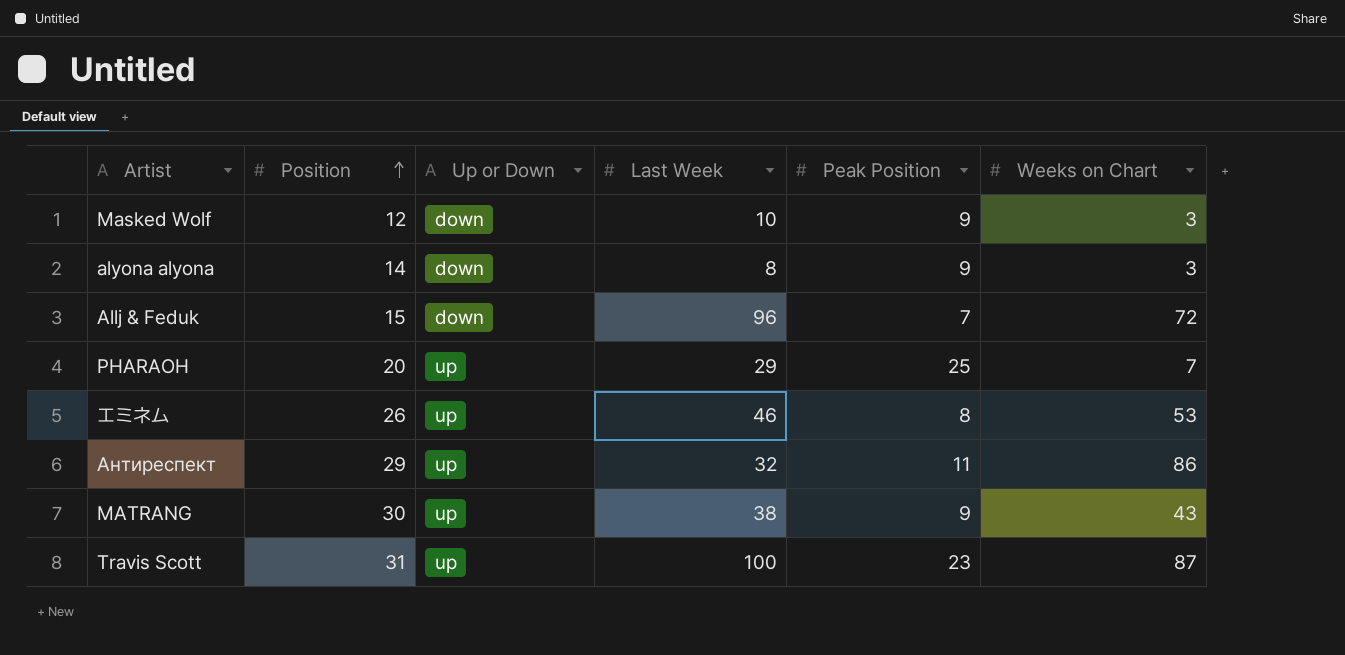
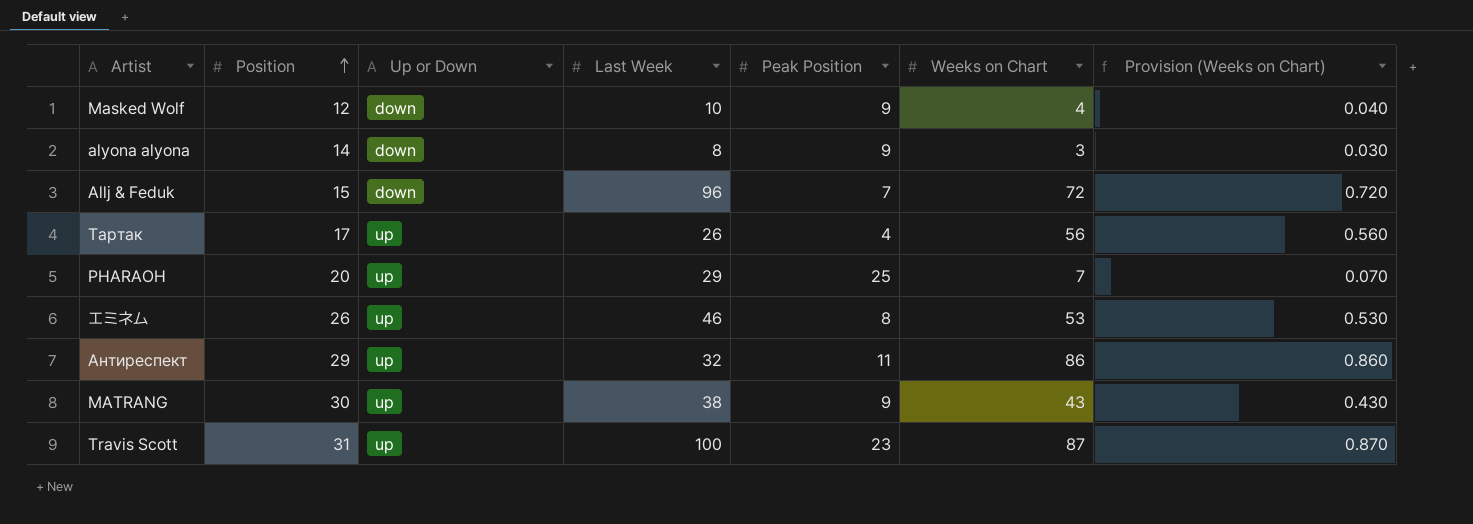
column Provision (Weeks on Chart) | formula: none -> [Weeks on Chart] * 0.01
Masked Wolf | Weeks on Chart: 3 -> 4
row Тартак: none -> 17 | up | 26 | 4 | 56 | 0.560

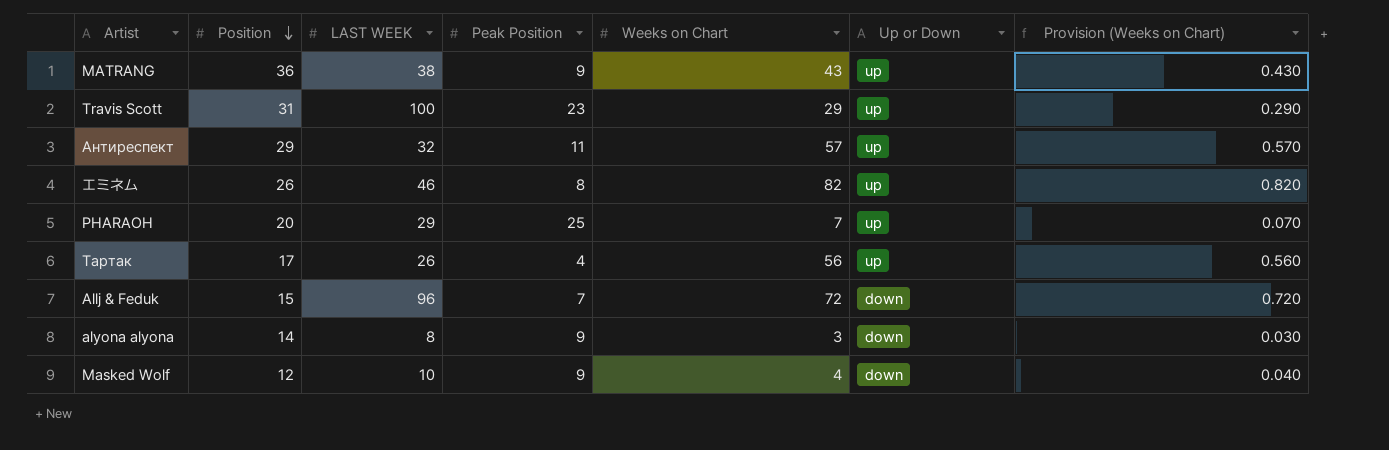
row order: Position ascending -> Position descending
column name: Last Week -> LAST WEEK
column Up or Down | position: 3 -> 6
MATRANG | Position: 30 -> 36
Travis Scott | Weeks on Chart: 87 -> 29
Travis Scott | Provision (Weeks on Chart): 0.870 -> 0.290
Антиреспект | Weeks on Chart: 86 -> 57
Антиреспект | Provision (Weeks on Chart): 0.860 -> 0.570
エミネム | Weeks on Chart: 53 -> 82
エミネム | Provision (Weeks on Chart): 0.530 -> 0.820

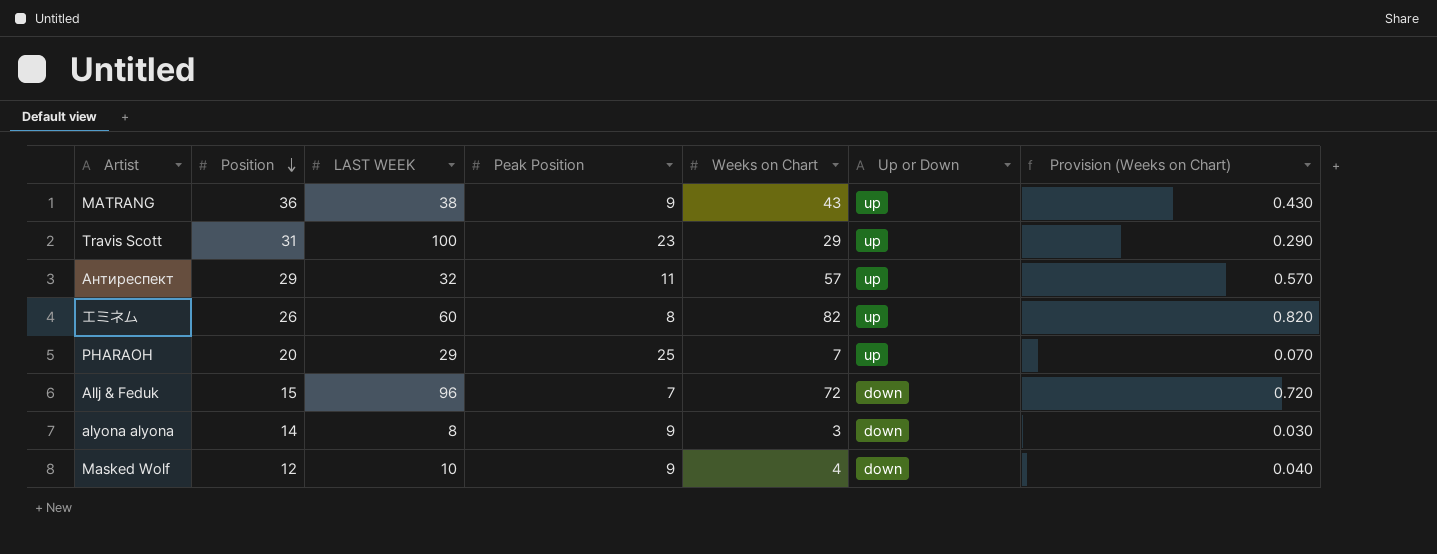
row Тартак: 17 | 26 | 4 | 56 | up | 0.560 -> none
エミネム | LAST WEEK: 46 -> 60

